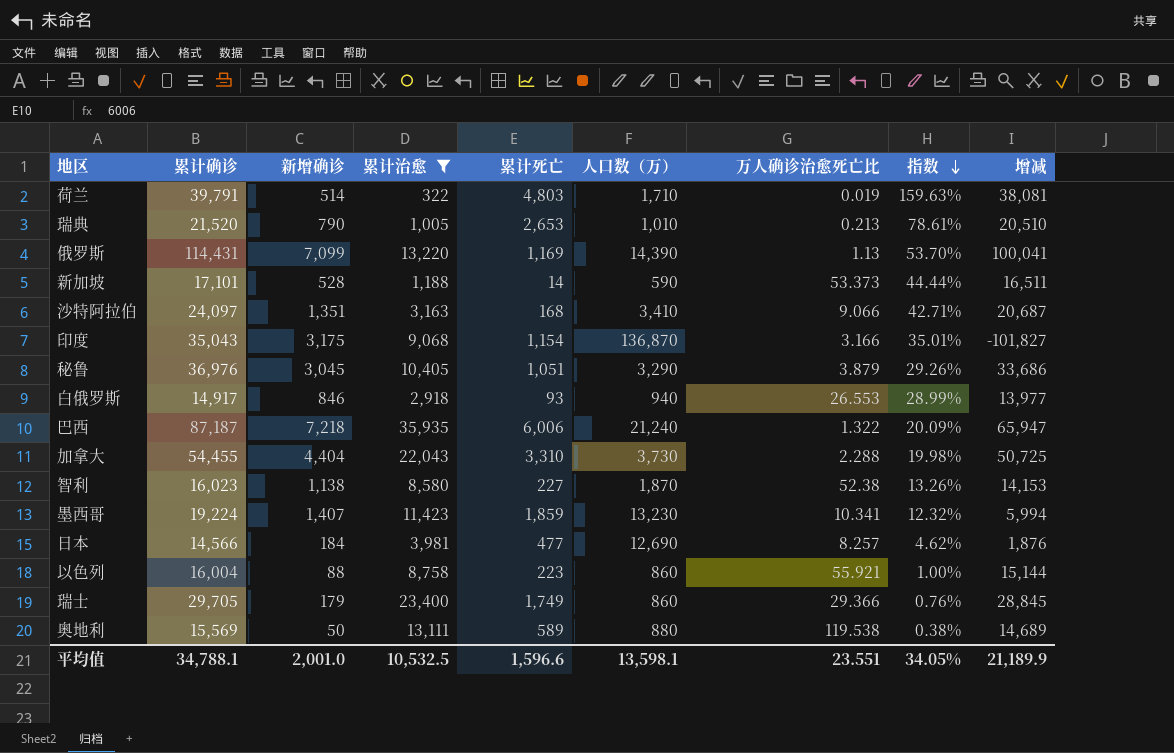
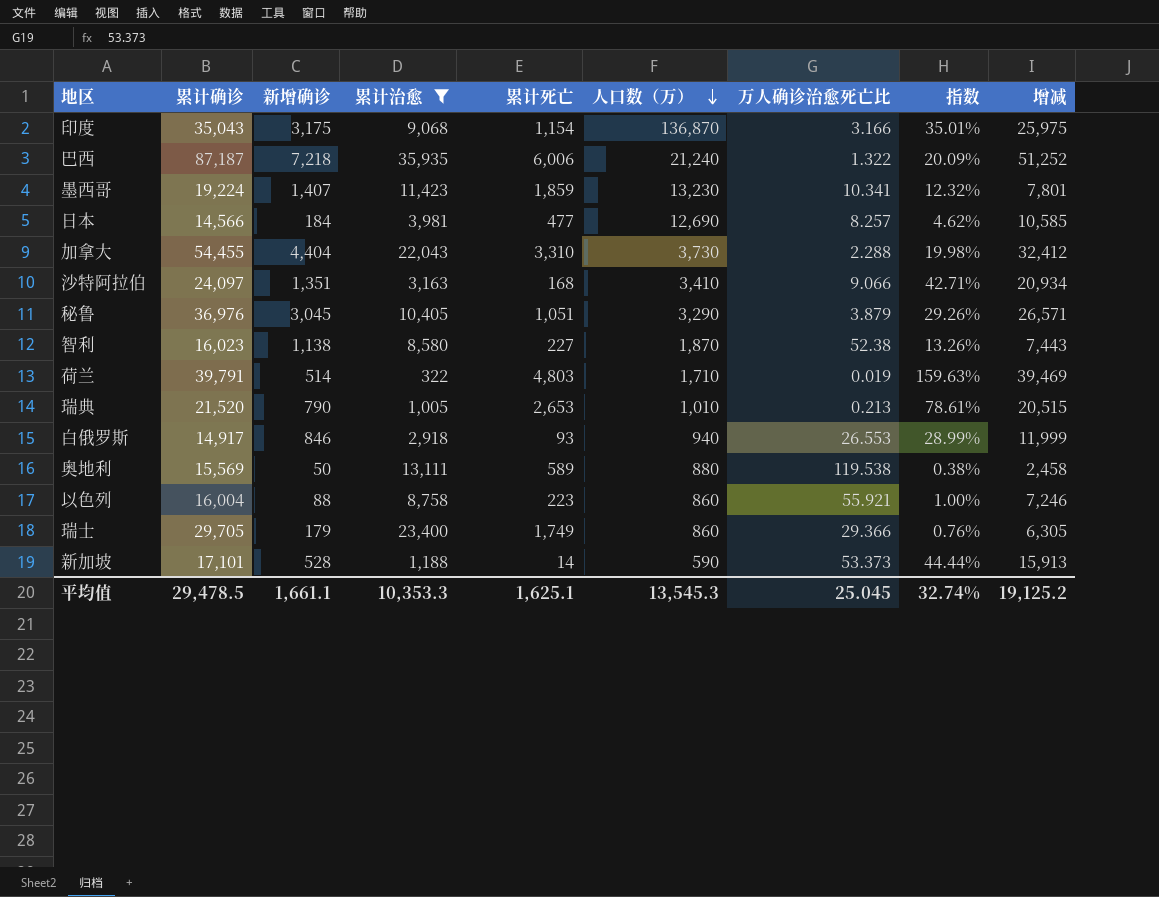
row order: 指数 descending -> 人口数（万） descending
column 增减 | formula: [累计确诊] - [人口数（万）] -> [累计确诊] - [累计治愈]
row 俄罗斯: 114,431 | 7,099 | 13,220 | 1,169 | 14,390 | 1.13 | 53.70% | 100,041 -> none
平均值 | 累计确诊: 34,788.1 -> 29,478.5
平均值 | 新增确诊: 2,001.0 -> 1,661.1
平均值 | 累计治愈: 10,532.5 -> 10,353.3
平均值 | 累计死亡: 1,596.6 -> 1,625.1
平均值 | 人口数（万）: 13,598.1 -> 13,545.3
平均值 | 万人确诊治愈死亡比: 23.551 -> 25.045
平均值 | 指数: 34.05% -> 32.74%
平均值 | 增减: 21,189.9 -> 19,125.2

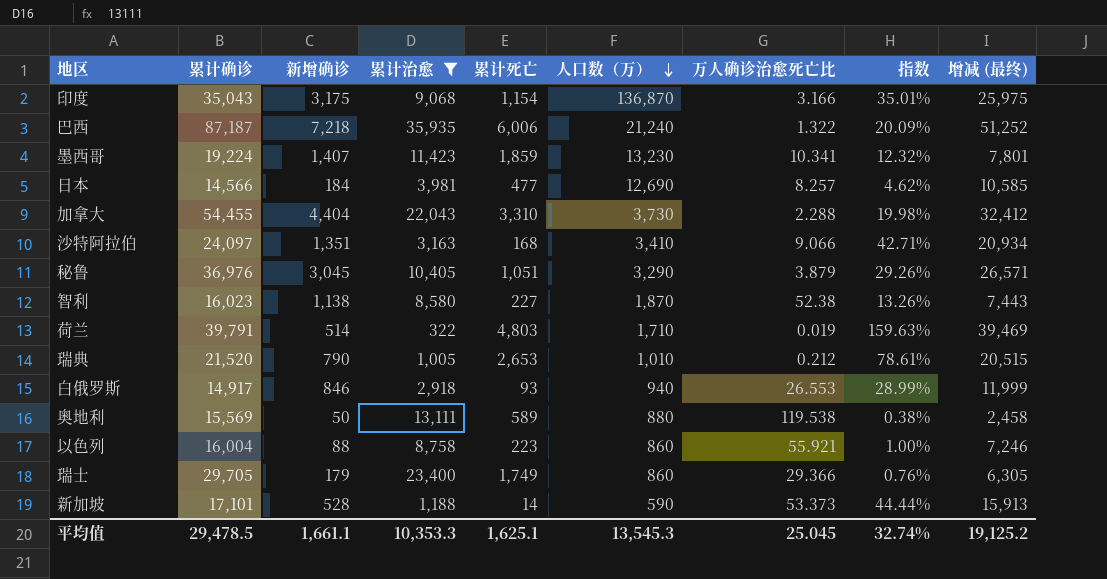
column name: 增减 -> 增减 (最终)
瑞典 | 万人确诊治愈死亡比: 0.213 -> 0.212

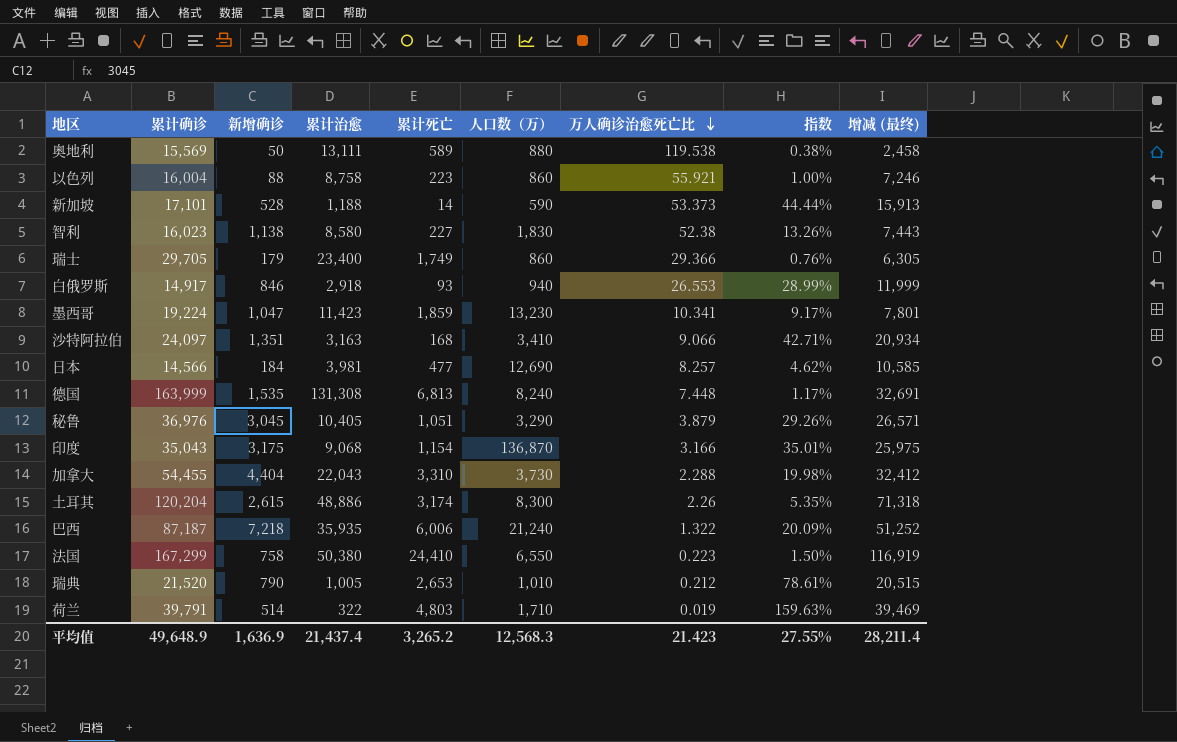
filter: 累计治愈 <= 35,935 -> none
row order: 人口数（万） descending -> 万人确诊治愈死亡比 descending
智利 | 人口数（万）: 1,870 -> 1,830
墨西哥 | 新增确诊: 1,407 -> 1,047
墨西哥 | 指数: 12.32% -> 9.17%
平均值 | 累计确诊: 29,478.5 -> 49,648.9
平均值 | 新增确诊: 1,661.1 -> 1,636.9
平均值 | 累计治愈: 10,353.3 -> 21,437.4
平均值 | 累计死亡: 1,625.1 -> 3,265.2
平均值 | 人口数（万）: 13,545.3 -> 12,568.3
平均值 | 万人确诊治愈死亡比: 25.045 -> 21.423
平均值 | 指数: 32.74% -> 27.55%
平均值 | 增减 (最终): 19,125.2 -> 28,211.4

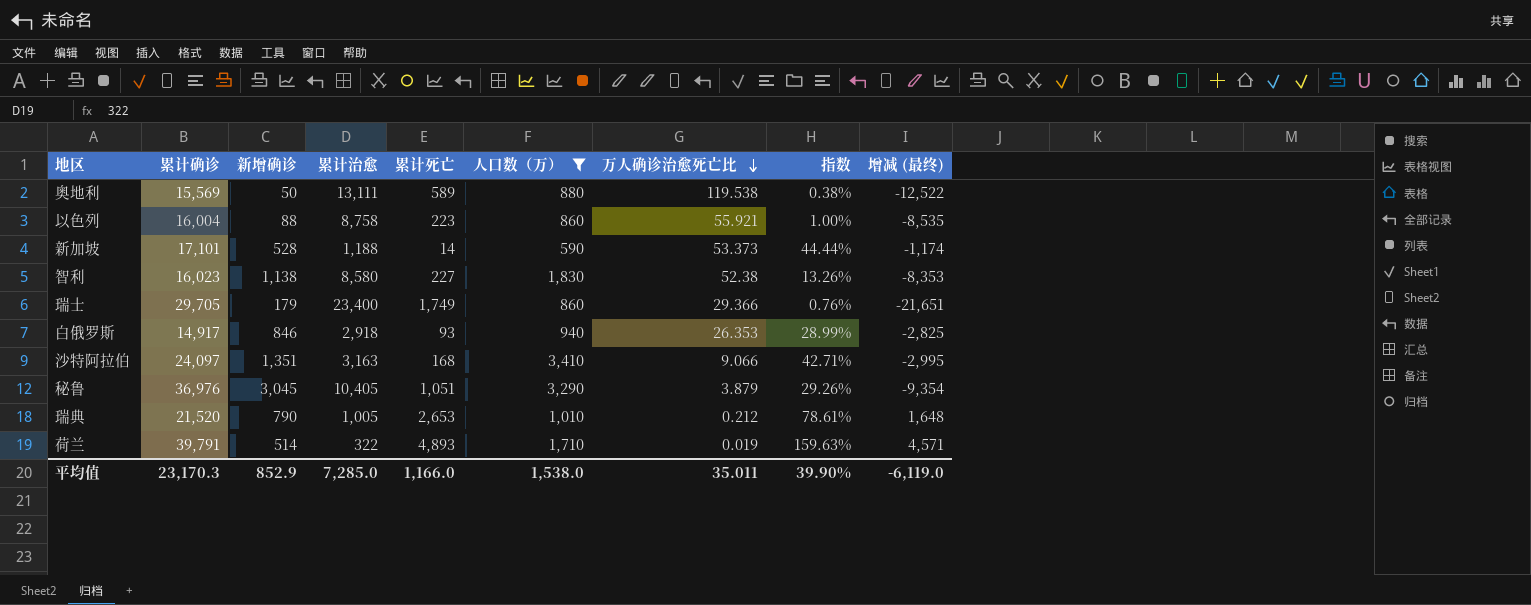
filter: none -> 人口数（万） <= 3,410
column 增减 (最终) | formula: [累计确诊] - [累计治愈] -> [累计死亡] - [累计治愈]
白俄罗斯 | 万人确诊治愈死亡比: 26.553 -> 26.353
荷兰 | 累计死亡: 4,803 -> 4,893
平均值 | 累计确诊: 49,648.9 -> 23,170.3
平均值 | 新增确诊: 1,636.9 -> 852.9
平均值 | 累计治愈: 21,437.4 -> 7,285.0
平均值 | 累计死亡: 3,265.2 -> 1,166.0
平均值 | 人口数（万）: 12,568.3 -> 1,538.0
平均值 | 万人确诊治愈死亡比: 21.423 -> 35.011
平均值 | 指数: 27.55% -> 39.90%
平均值 | 增减 (最终): 28,211.4 -> -6,119.0

